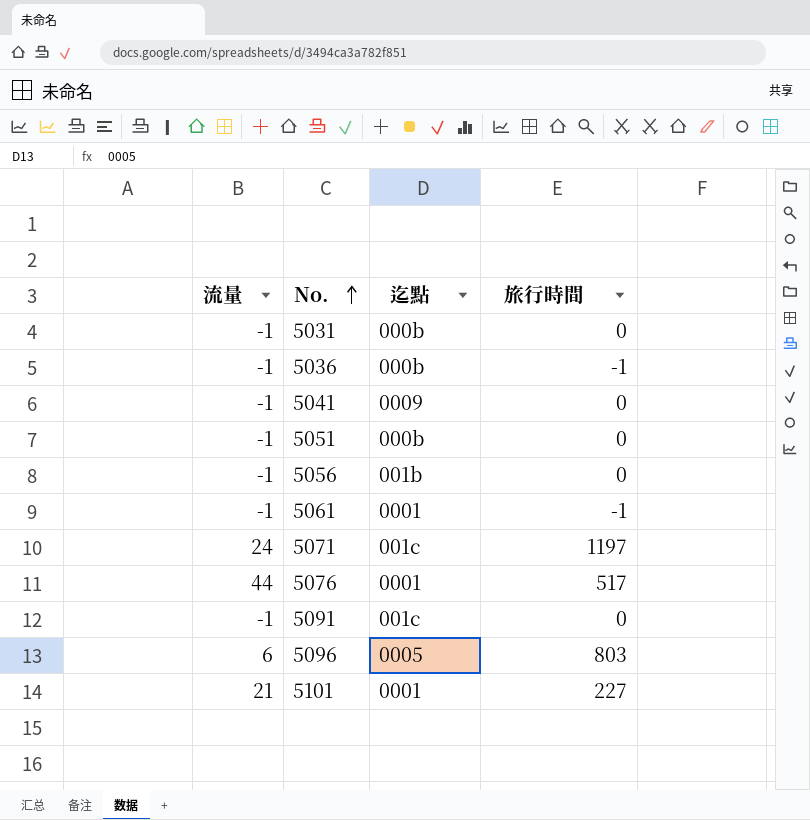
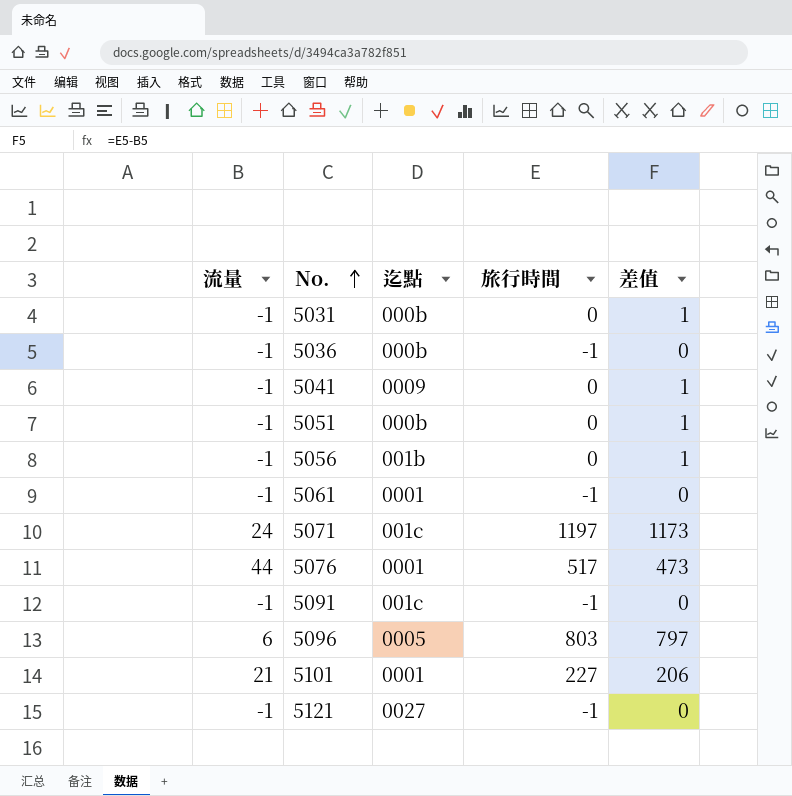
column 差值 | formula: none -> [旅行時間] - [流量]
5091 | 旅行時間: 0 -> -1
row 5121: none -> -1 | 0027 | -1 | 0

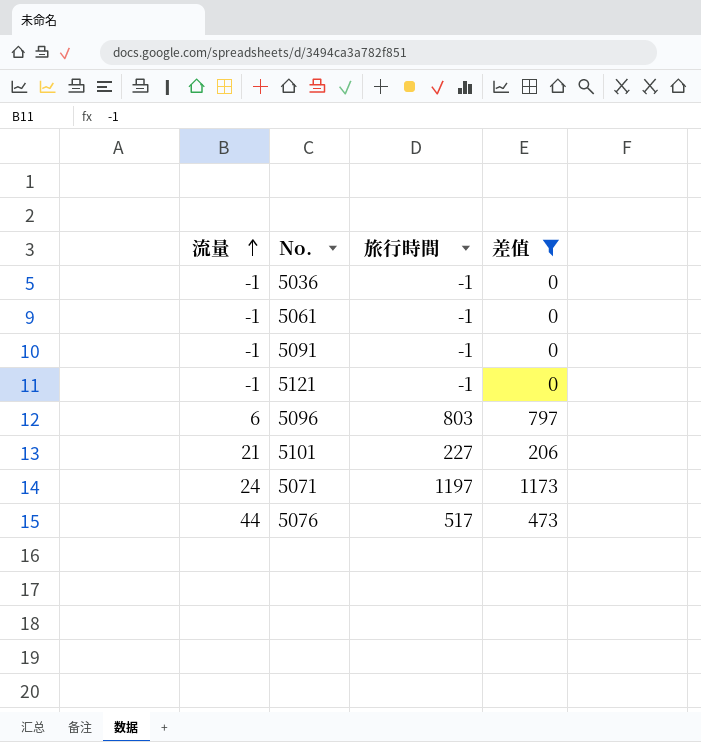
filter: none -> 差值 != 1
row order: No. ascending -> 流量 ascending
column 迄點 | position: 3 -> none

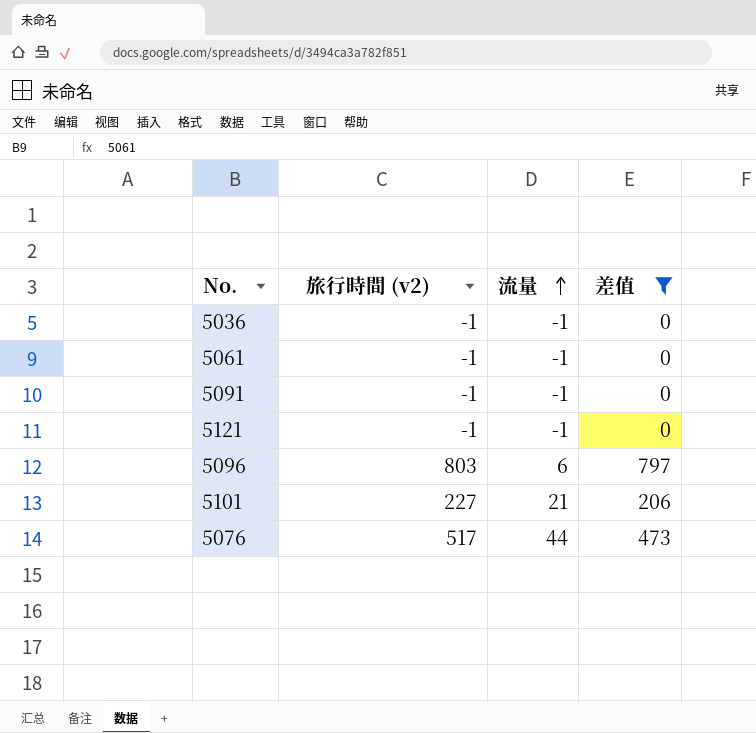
column name: 旅行時間 -> 旅行時間 (v2)
column 流量 | position: 1 -> 3
row 5071: 24 | 1197 | 1173 -> none

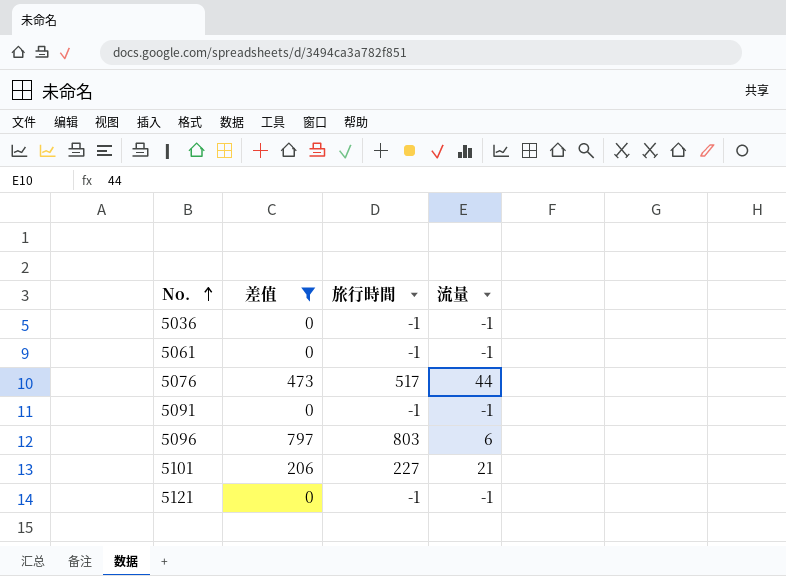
row order: 流量 ascending -> No. ascending
column 差值 | position: 4 -> 2
column name: 旅行時間 (v2) -> 旅行時間

